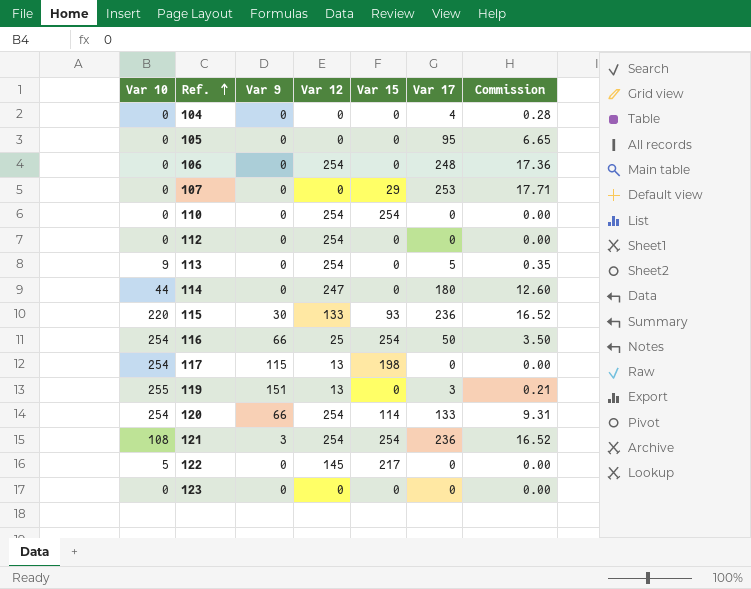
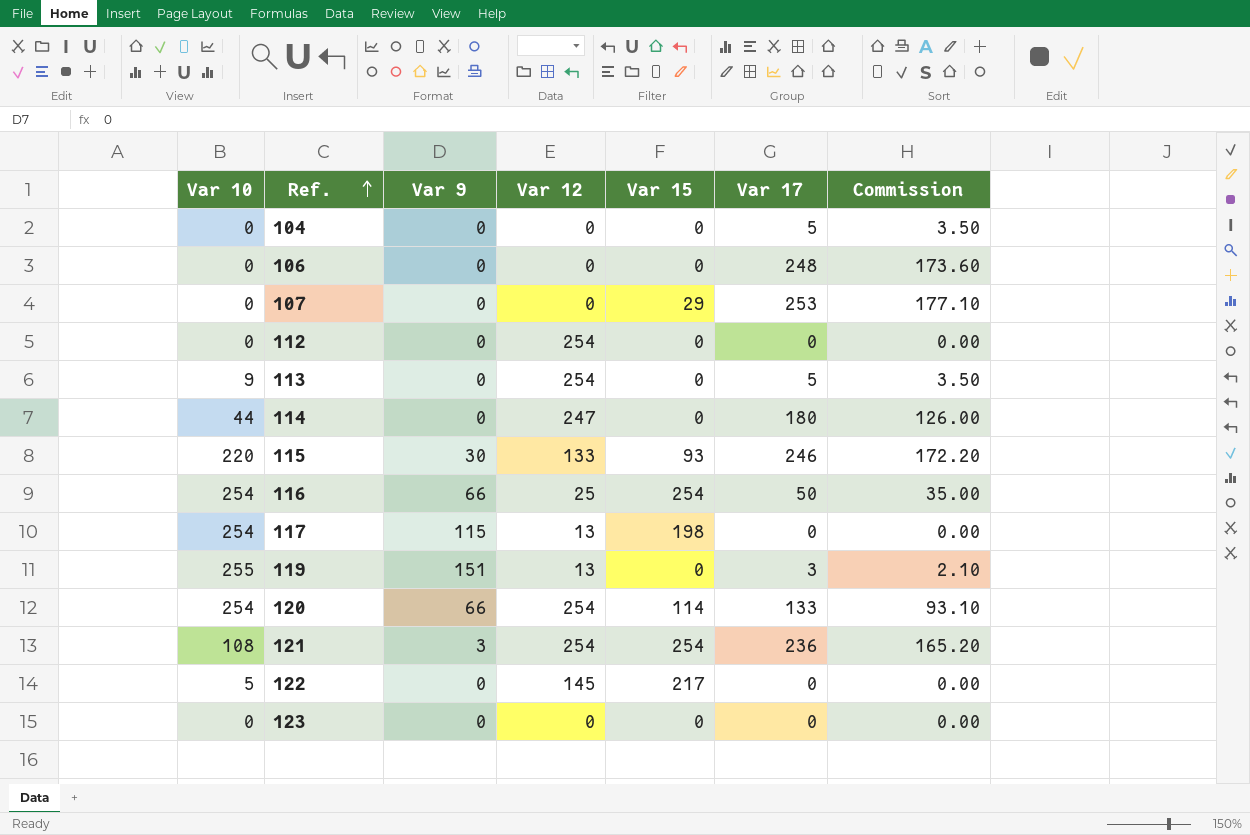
column Commission | formula: [Var 17] * 0.07 -> [Var 17] * 0.7
row 105: 0 | 0 | 0 | 0 | 95 | 6.65 -> none
row 110: 0 | 0 | 254 | 254 | 0 | 0.00 -> none
104 | Var 17: 4 -> 5
106 | Var 12: 254 -> 0
115 | Var 17: 236 -> 246

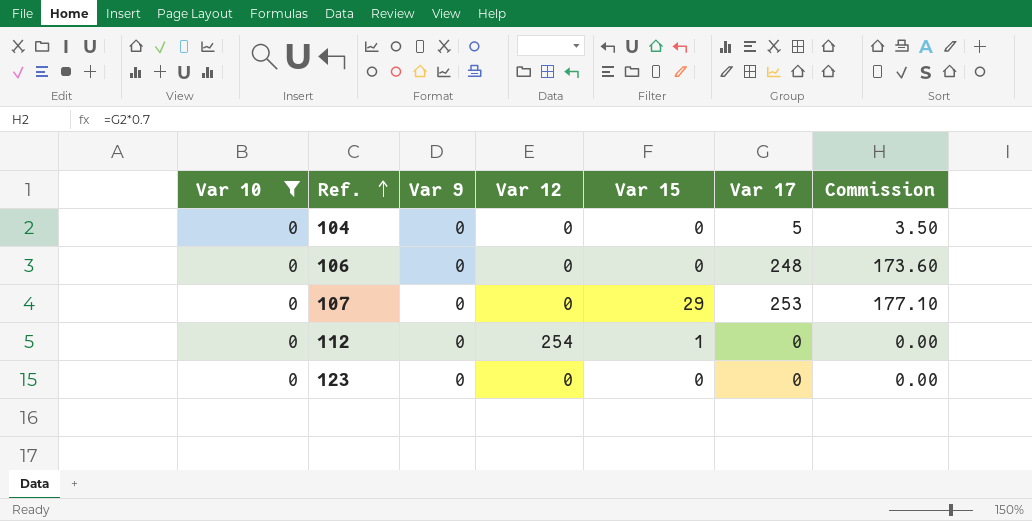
filter: none -> Var 10 = 0
112 | Var 15: 0 -> 1

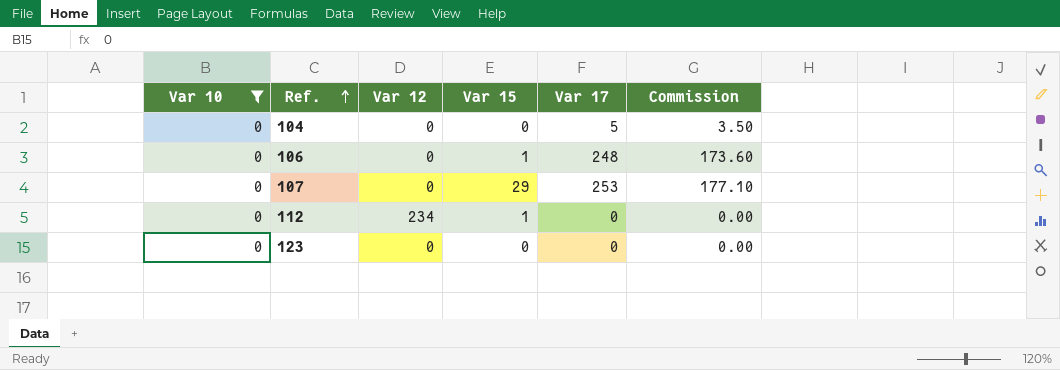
column Var 9 | position: 3 -> none
106 | Var 15: 0 -> 1
112 | Var 12: 254 -> 234

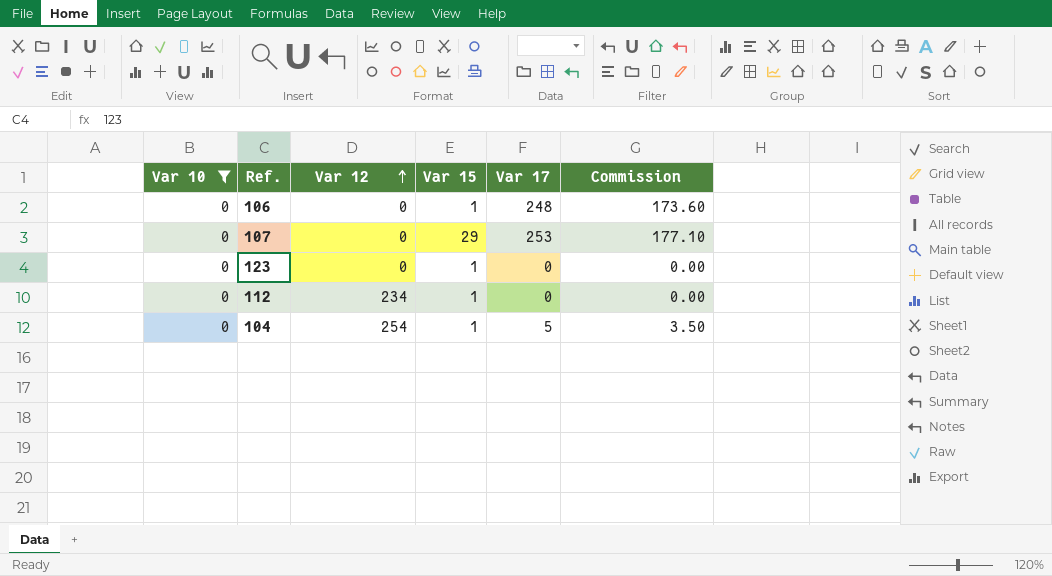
row order: Ref. ascending -> Var 12 ascending
123 | Var 15: 0 -> 1
104 | Var 12: 0 -> 254
104 | Var 15: 0 -> 1

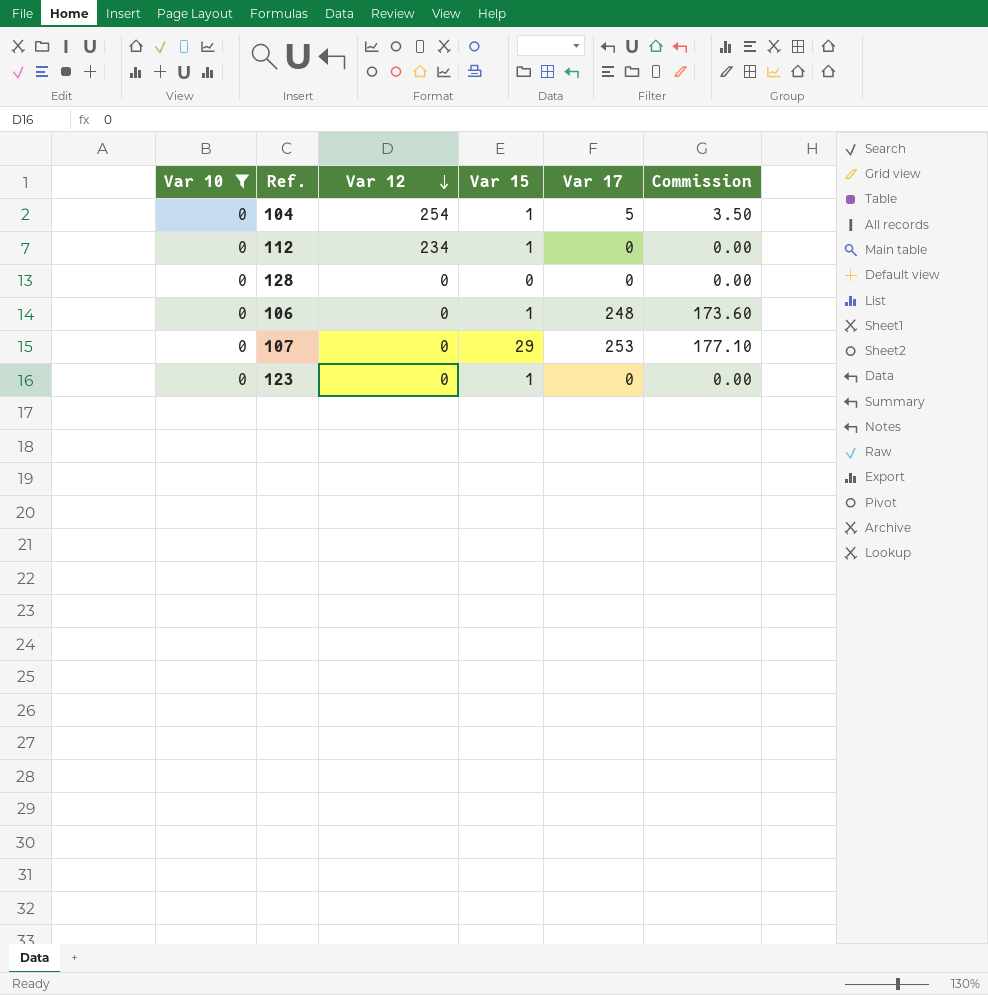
row order: Var 12 ascending -> Var 12 descending
row 128: none -> 0 | 0 | 0 | 0 | 0.00

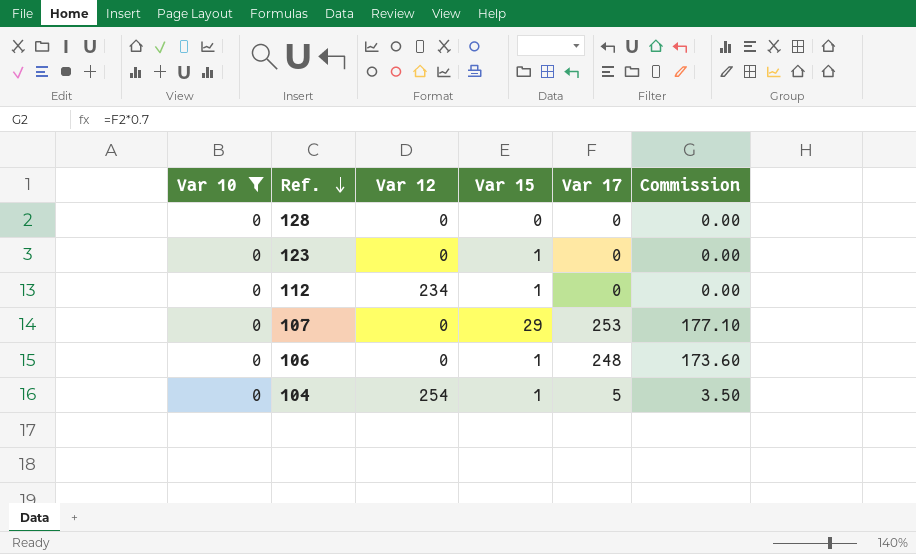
row order: Var 12 descending -> Ref. descending

